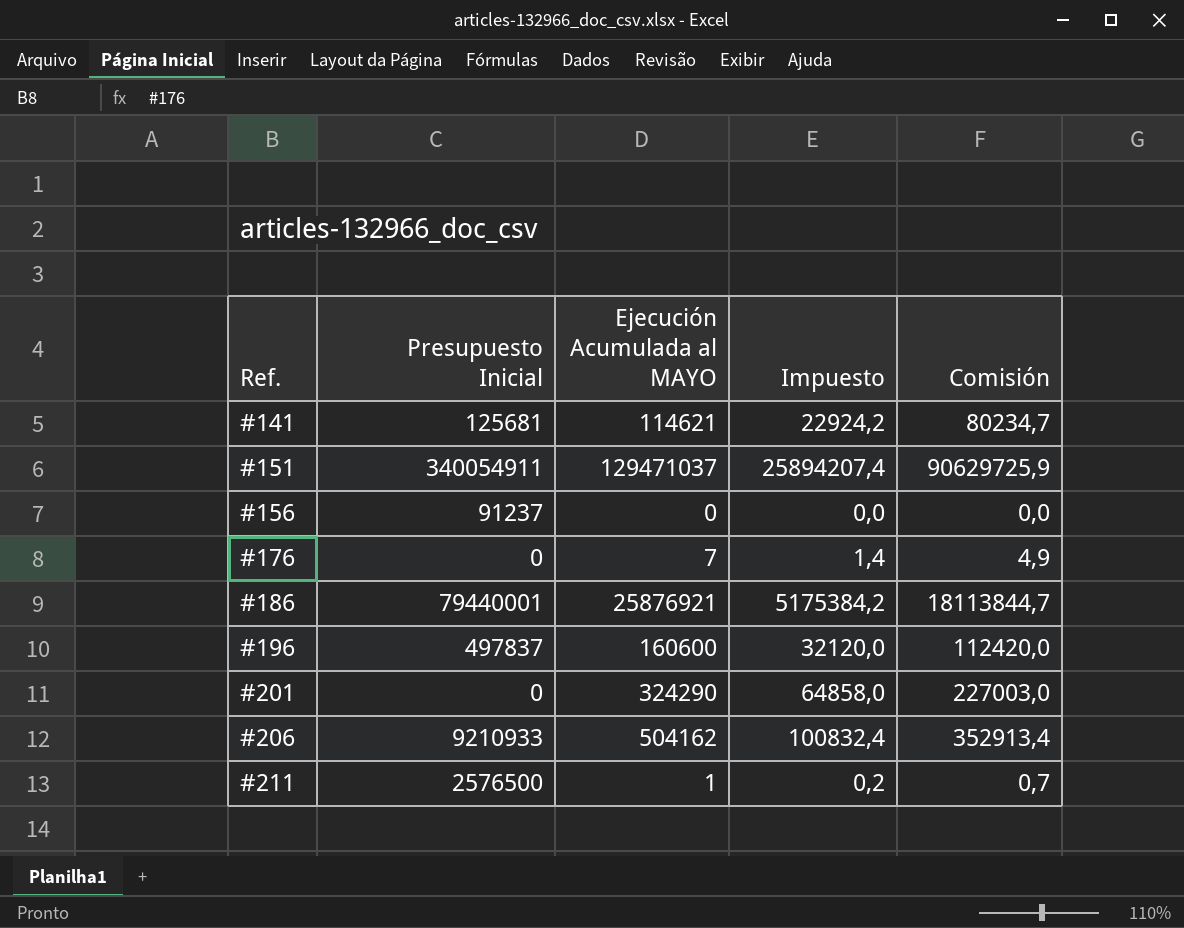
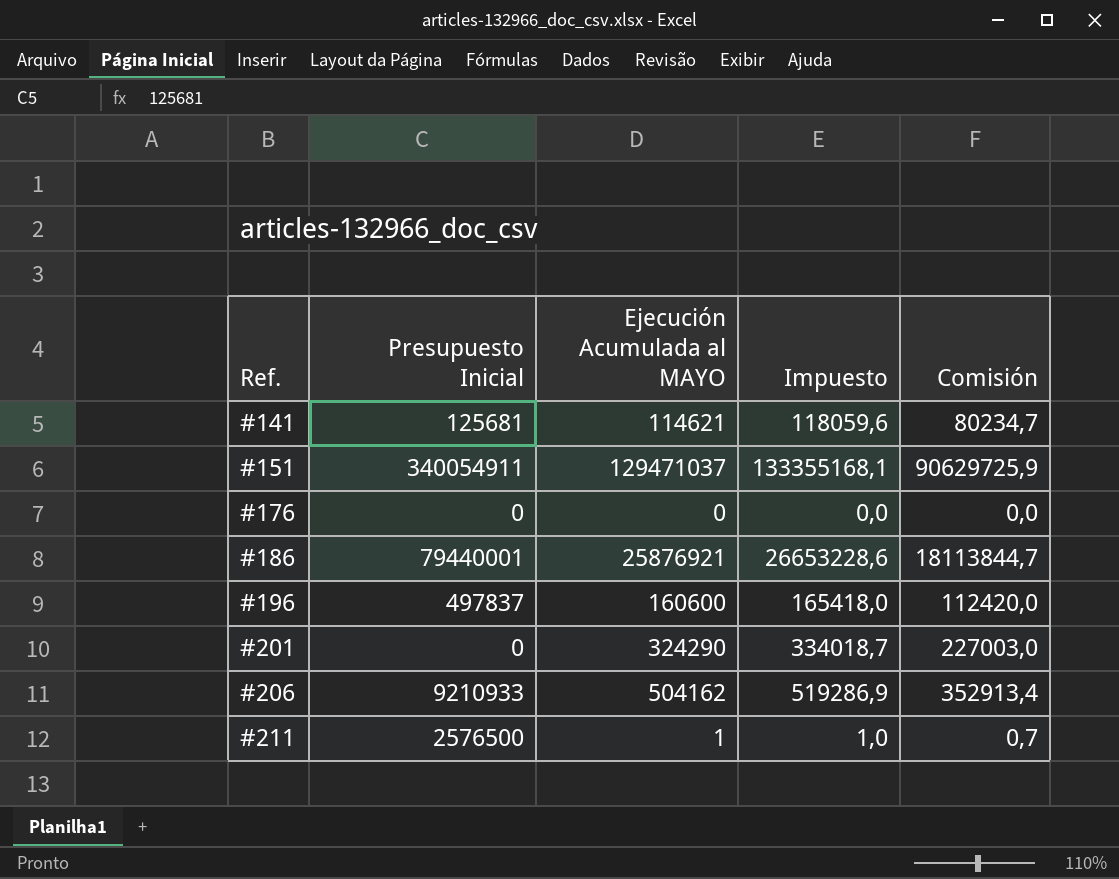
column Impuesto | formula: [Ejecución Acumulada al MAYO] * 0,2 -> [Ejecución Acumulada al MAYO] * 1,03
row #156: 91237 | 0 | 0,0 | 0,0 -> none
#176 | Ejecución Acumulada al MAYO: 7 -> 0
#176 | Comisión: 4,9 -> 0,0

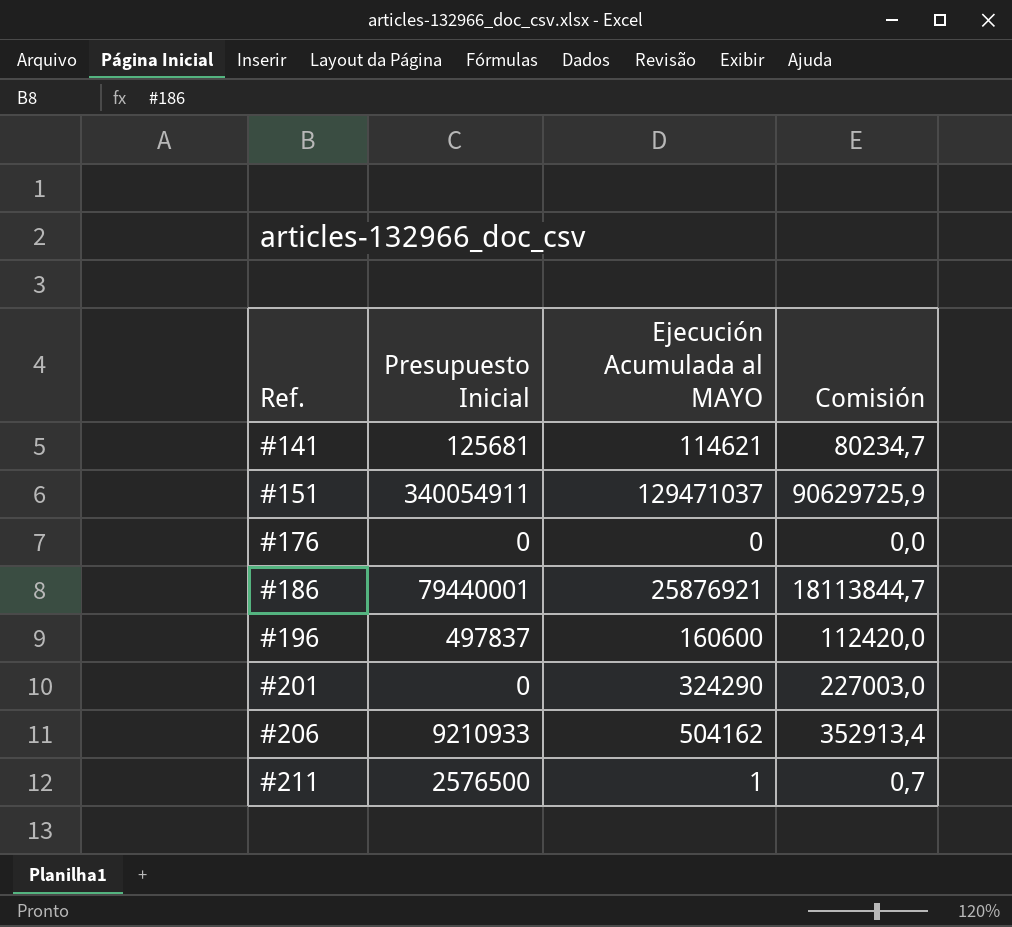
column Impuesto | formula: [Ejecución Acumulada al MAYO] * 1,03 -> none

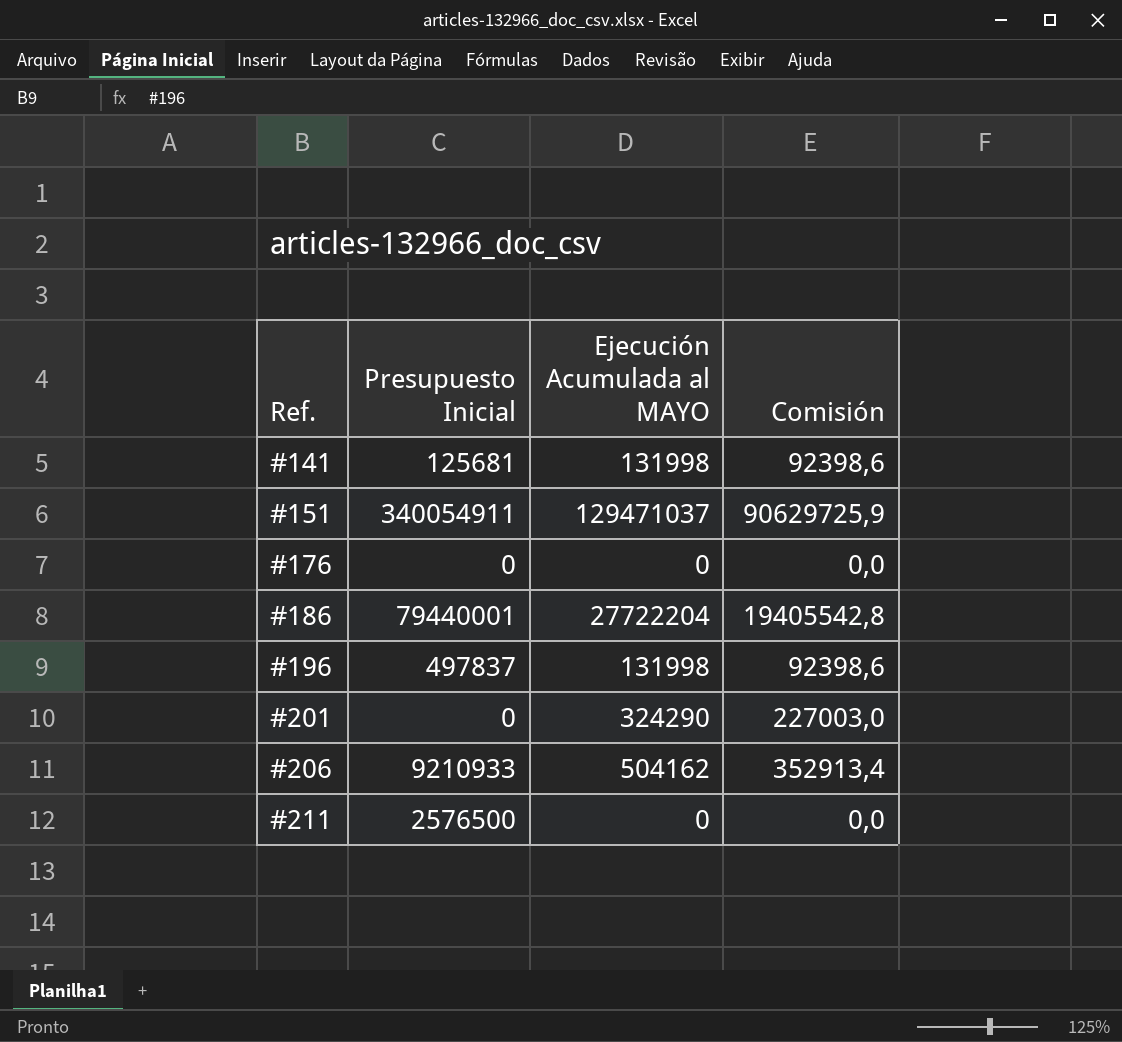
#141 | Ejecución Acumulada al MAYO: 114621 -> 131998
#141 | Comisión: 80234,7 -> 92398,6
#186 | Ejecución Acumulada al MAYO: 25876921 -> 27722204
#186 | Comisión: 18113844,7 -> 19405542,8
#196 | Ejecución Acumulada al MAYO: 160600 -> 131998
#196 | Comisión: 112420,0 -> 92398,6
#211 | Ejecución Acumulada al MAYO: 1 -> 0
#211 | Comisión: 0,7 -> 0,0

